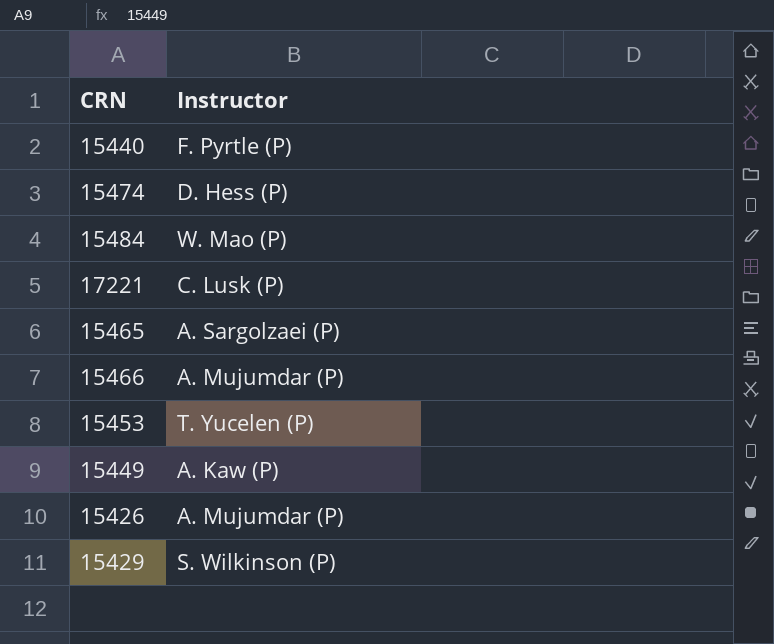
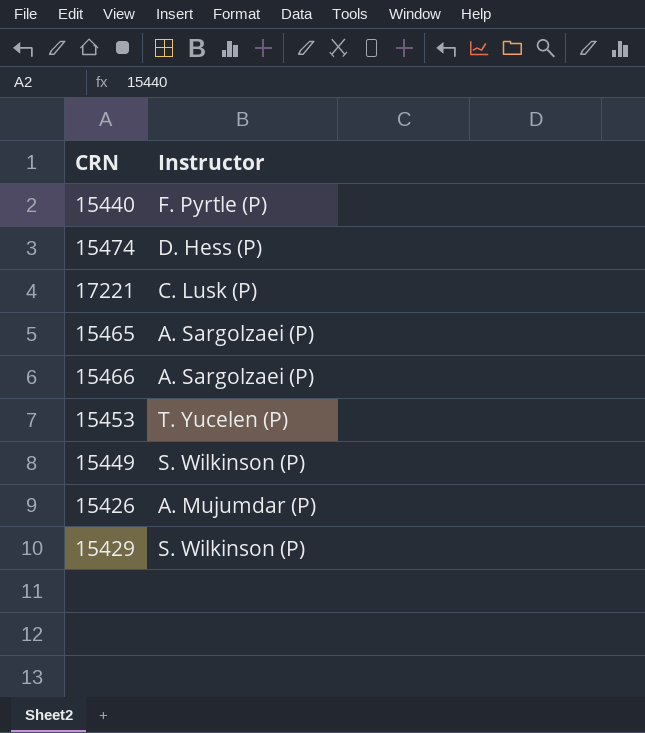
row 15484: W. Mao (P) -> none
15466 | Instructor: A. Mujumdar (P) -> A. Sargolzaei (P)
15449 | Instructor: A. Kaw (P) -> S. Wilkinson (P)

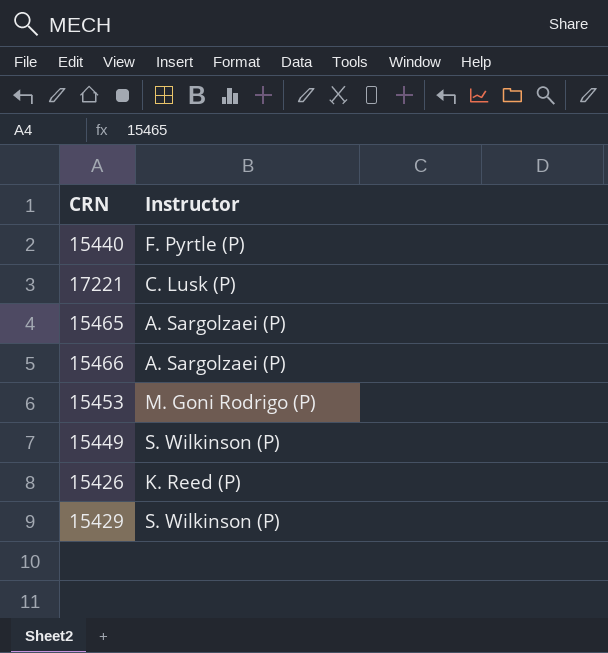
row 15474: D. Hess (P) -> none
15453 | Instructor: T. Yucelen (P) -> M. Goni Rodrigo (P)
15426 | Instructor: A. Mujumdar (P) -> K. Reed (P)

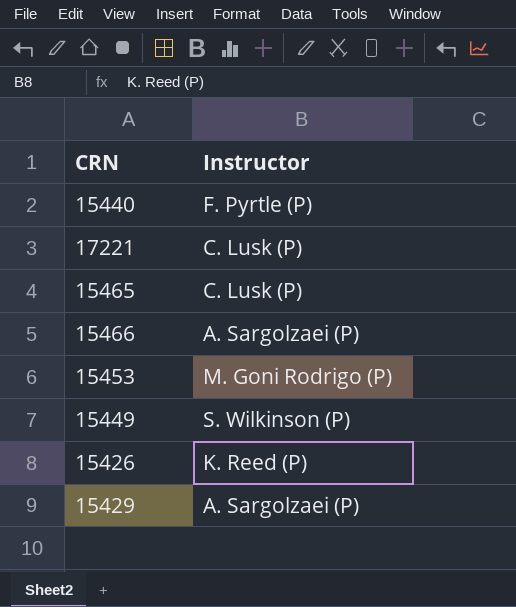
15465 | Instructor: A. Sargolzaei (P) -> C. Lusk (P)
15429 | Instructor: S. Wilkinson (P) -> A. Sargolzaei (P)

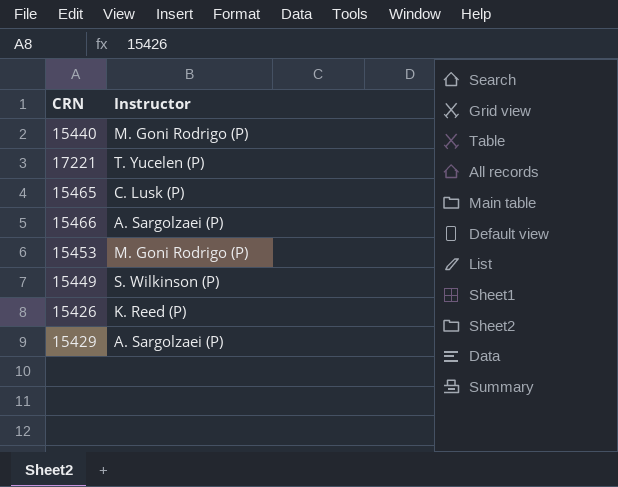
15440 | Instructor: F. Pyrtle (P) -> M. Goni Rodrigo (P)
17221 | Instructor: C. Lusk (P) -> T. Yucelen (P)

